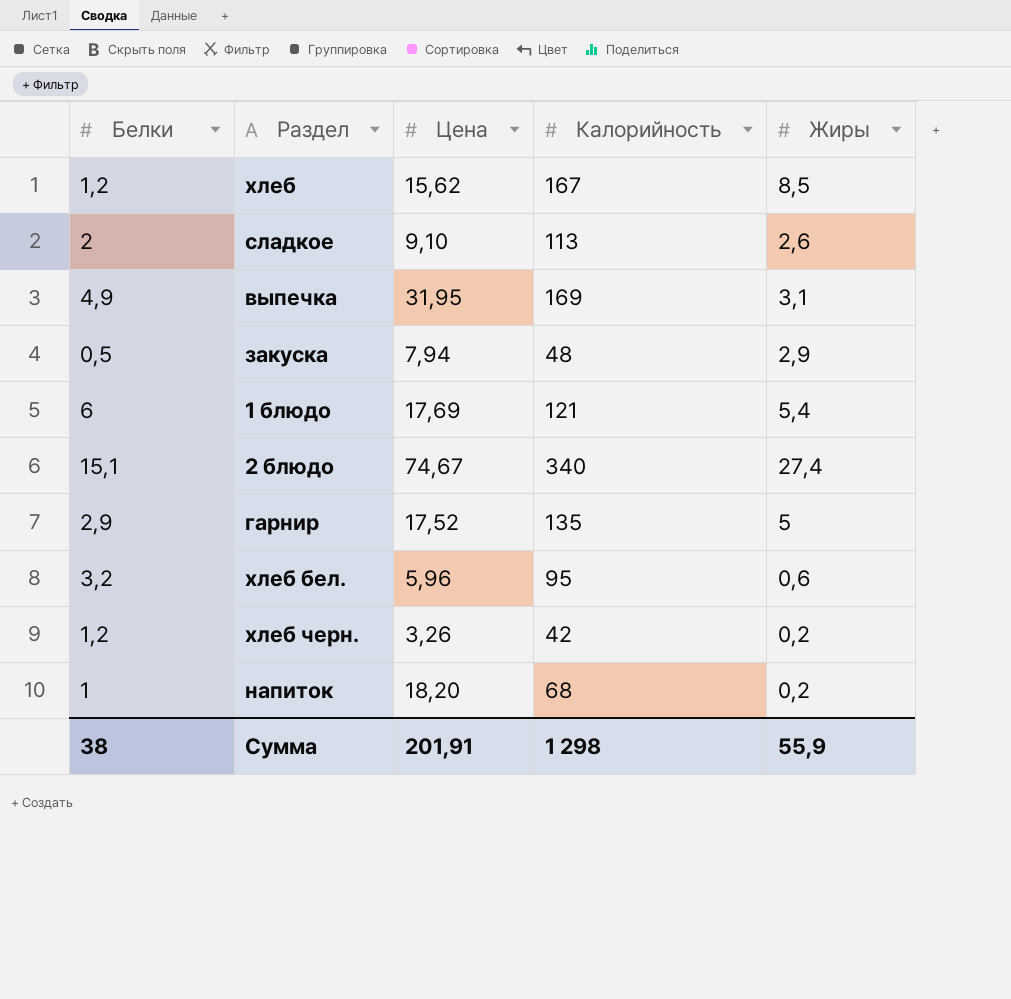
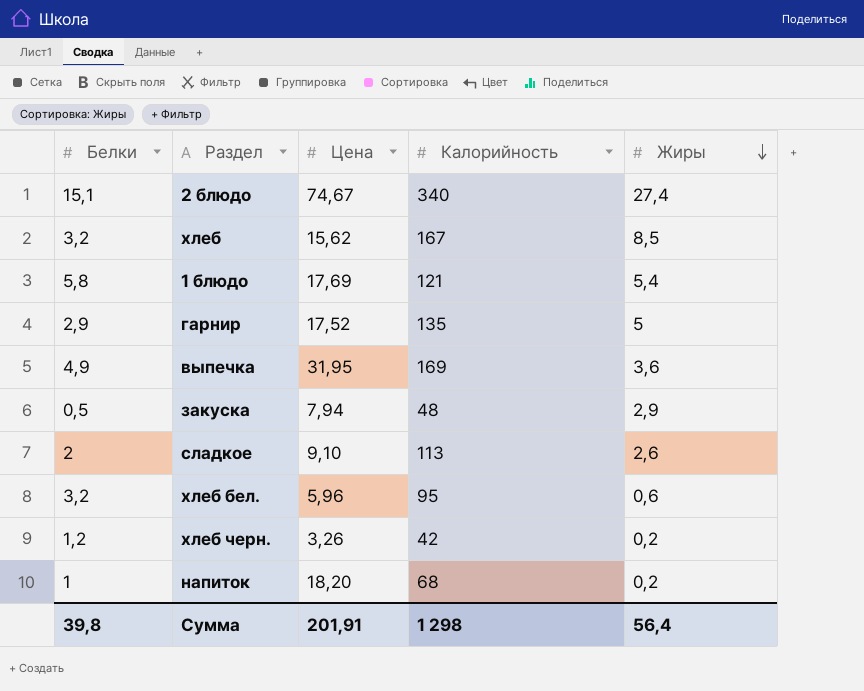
row order: none -> Жиры descending
хлеб | Белки: 1,2 -> 3,2
1 блюдо | Белки: 6 -> 5,8
выпечка | Жиры: 3,1 -> 3,6
Сумма | Белки: 38 -> 39,8
Сумма | Жиры: 55,9 -> 56,4

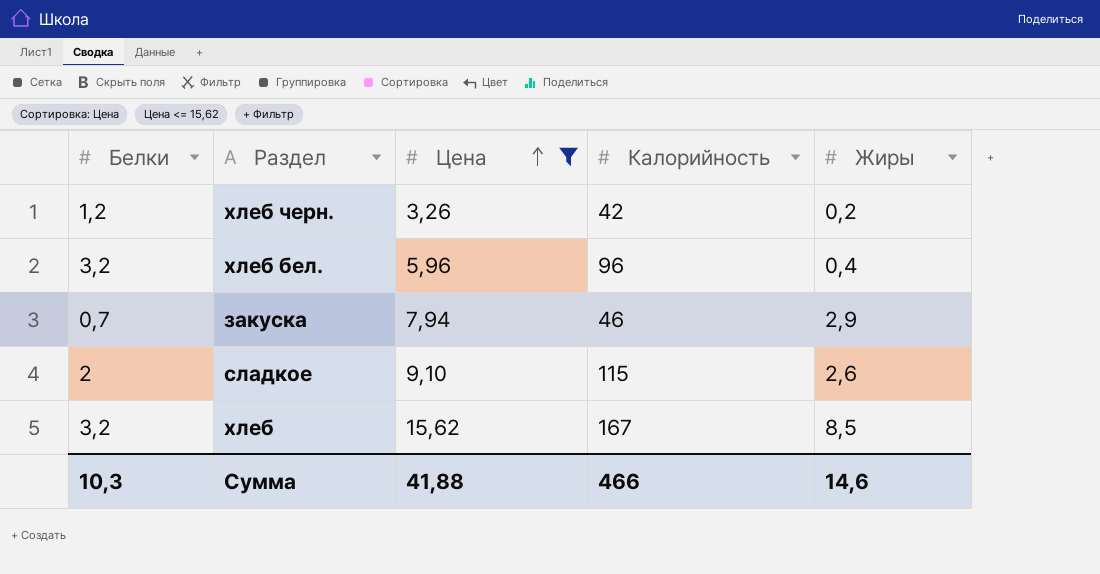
filter: none -> Цена <= 15,62
row order: Жиры descending -> Цена ascending
хлеб бел. | Калорийность: 95 -> 96
хлеб бел. | Жиры: 0,6 -> 0,4
закуска | Белки: 0,5 -> 0,7
закуска | Калорийность: 48 -> 46
сладкое | Калорийность: 113 -> 115
Сумма | Белки: 39,8 -> 10,3
Сумма | Цена: 201,91 -> 41,88
Сумма | Калорийность: 1 298 -> 466
Сумма | Жиры: 56,4 -> 14,6

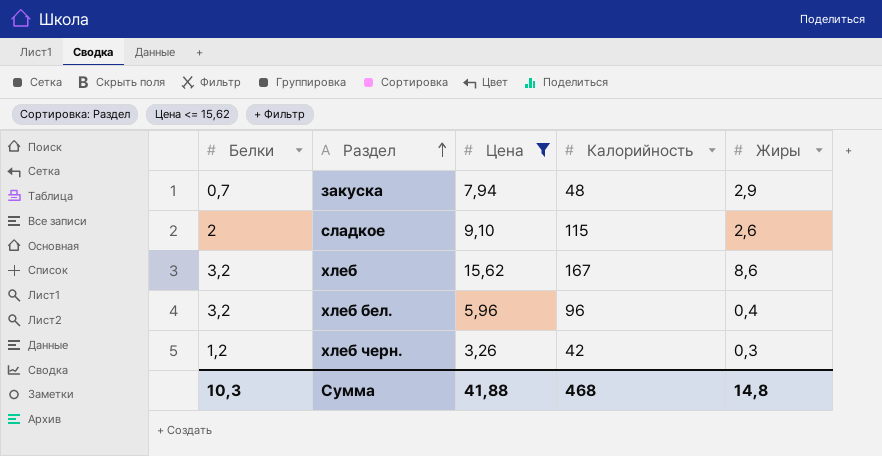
row order: Цена ascending -> Раздел ascending
закуска | Калорийность: 46 -> 48
хлеб | Жиры: 8,5 -> 8,6
хлеб черн. | Жиры: 0,2 -> 0,3
Сумма | Калорийность: 466 -> 468
Сумма | Жиры: 14,6 -> 14,8

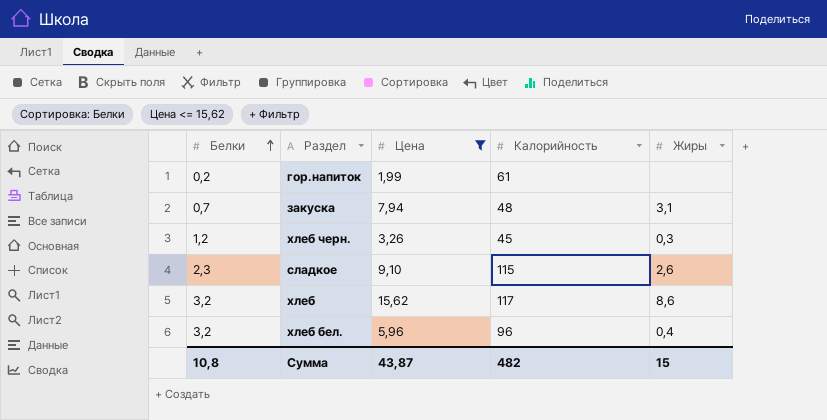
row order: Раздел ascending -> Белки ascending
row гор.напиток: none -> 0,2 | 1,99 | 61 | none
закуска | Жиры: 2,9 -> 3,1
хлеб черн. | Калорийность: 42 -> 45
сладкое | Белки: 2 -> 2,3
хлеб | Калорийность: 167 -> 117
Сумма | Белки: 10,3 -> 10,8
Сумма | Цена: 41,88 -> 43,87
Сумма | Калорийность: 468 -> 482
Сумма | Жиры: 14,8 -> 15

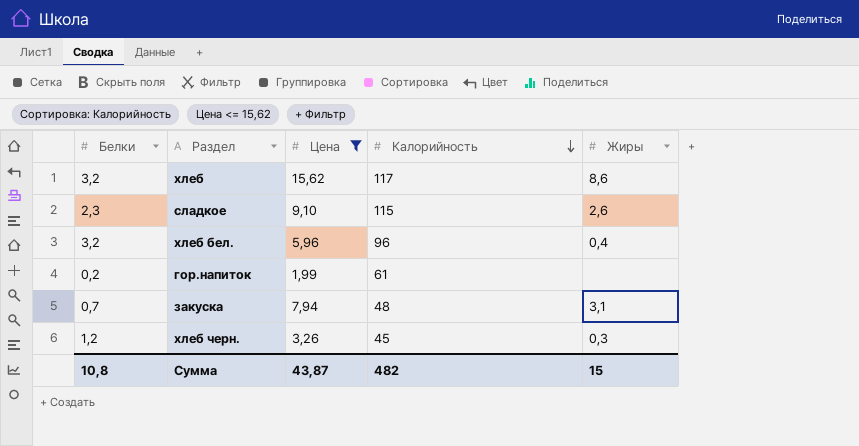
row order: Белки ascending -> Калорийность descending

